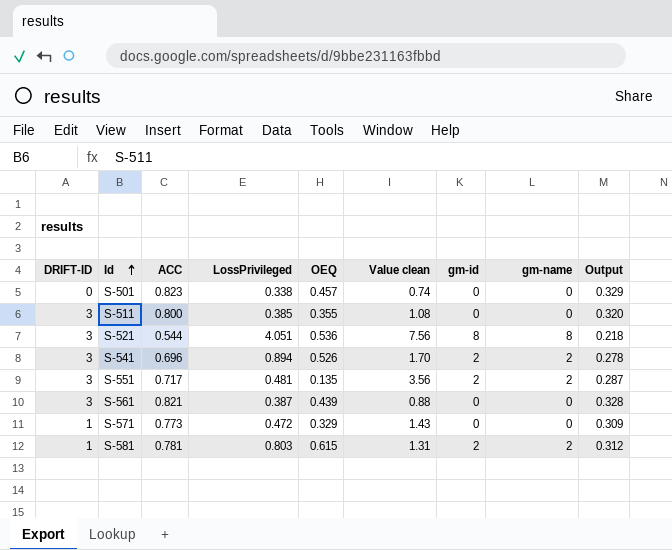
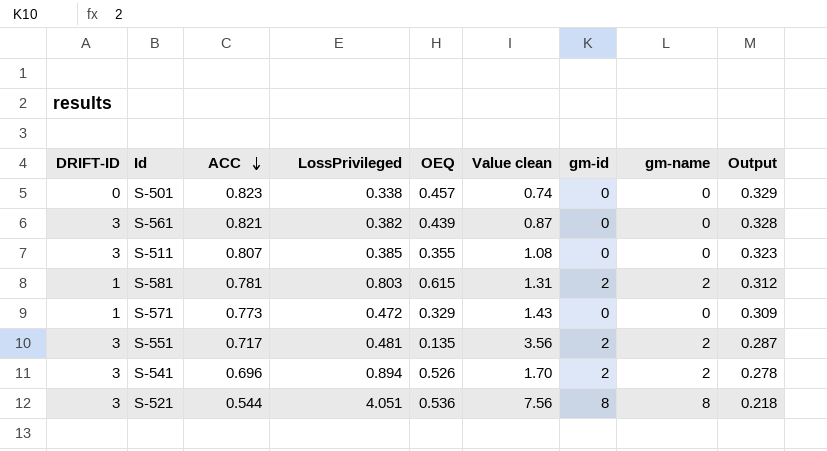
row order: Id ascending -> ACC descending
S-561 | LossPrivileged: 0.387 -> 0.382
S-561 | Value clean: 0.88 -> 0.87
S-511 | ACC: 0.800 -> 0.807
S-511 | Output: 0.320 -> 0.323

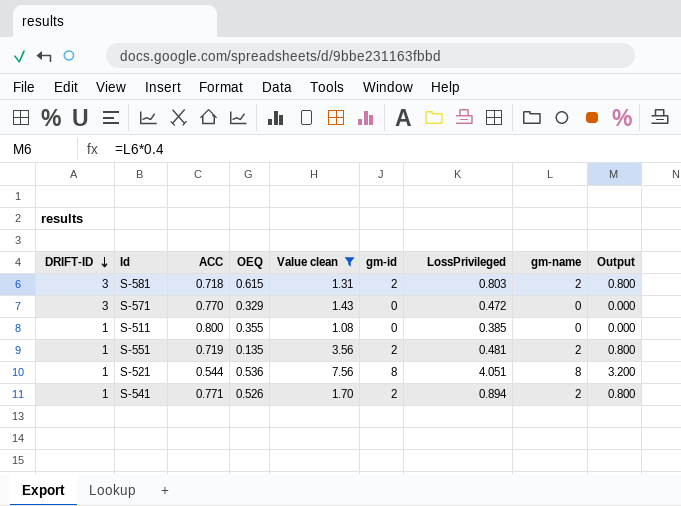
filter: none -> Value clean >= 1.08
row order: ACC descending -> DRIFT-ID descending
column LossPrivileged | position: 4 -> 7
column Output | formula: [ACC] * 0.4 -> [gm-name] * 0.4
S-581 | DRIFT-ID: 1 -> 3
S-581 | ACC: 0.781 -> 0.718
S-571 | DRIFT-ID: 1 -> 3
S-571 | ACC: 0.773 -> 0.770
S-511 | DRIFT-ID: 3 -> 1
S-511 | ACC: 0.807 -> 0.800
S-551 | DRIFT-ID: 3 -> 1
S-551 | ACC: 0.717 -> 0.719
S-521 | DRIFT-ID: 3 -> 1
S-541 | DRIFT-ID: 3 -> 1
S-541 | ACC: 0.696 -> 0.771

